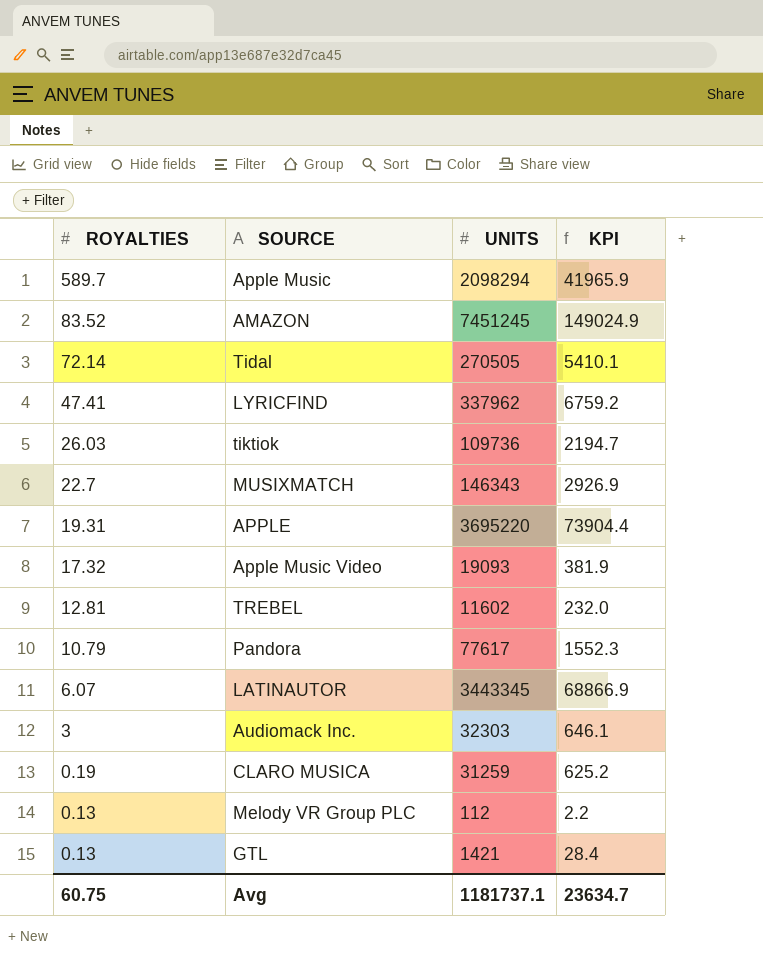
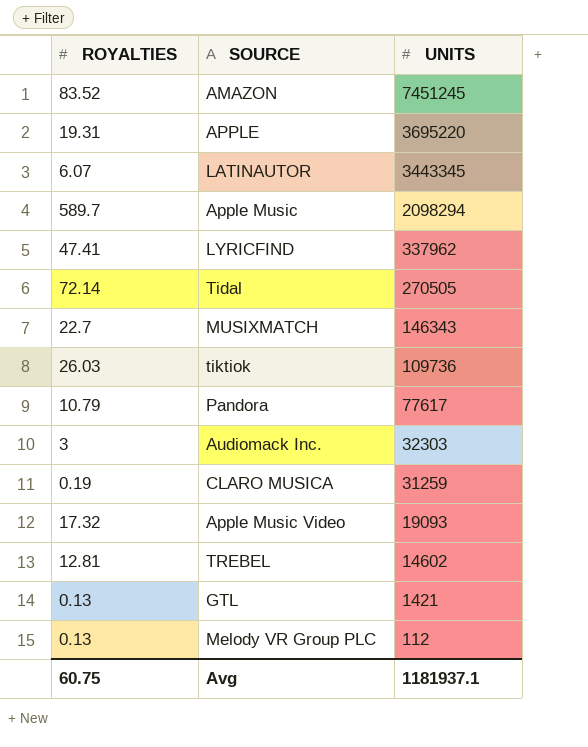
row order: ROYALTIES descending -> UNITS descending
column KPI | formula: [UNITS] * 0.02 -> none
TREBEL | UNITS: 11602 -> 14602
Avg | UNITS: 1181737.1 -> 1181937.1

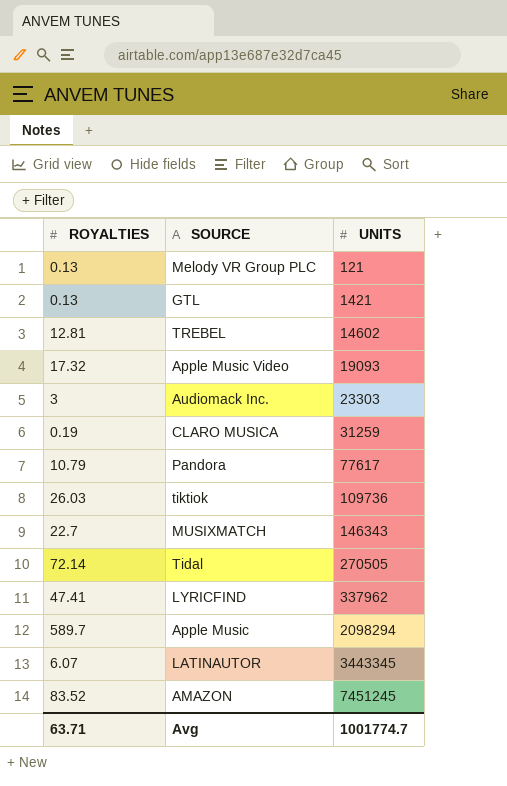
row order: UNITS descending -> UNITS ascending
row APPLE: 19.31 | 3695220 -> none
Melody VR Group PLC | UNITS: 112 -> 121
Audiomack Inc. | UNITS: 32303 -> 23303
Avg | ROYALTIES: 60.75 -> 63.71
Avg | UNITS: 1181937.1 -> 1001774.7

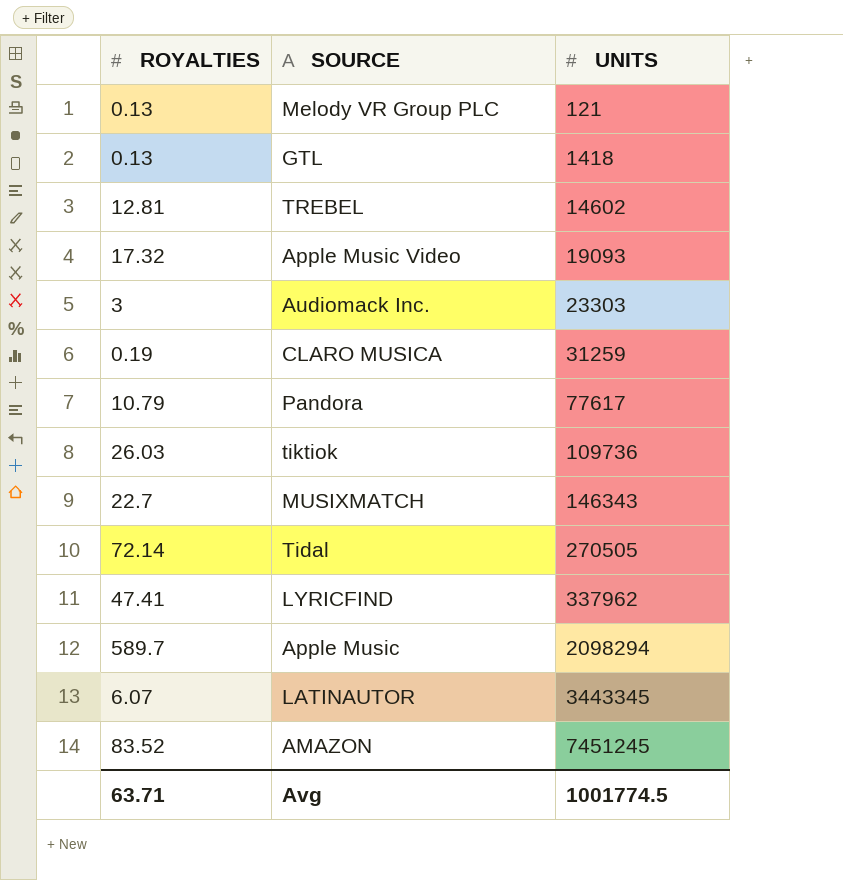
GTL | UNITS: 1421 -> 1418
Avg | UNITS: 1001774.7 -> 1001774.5

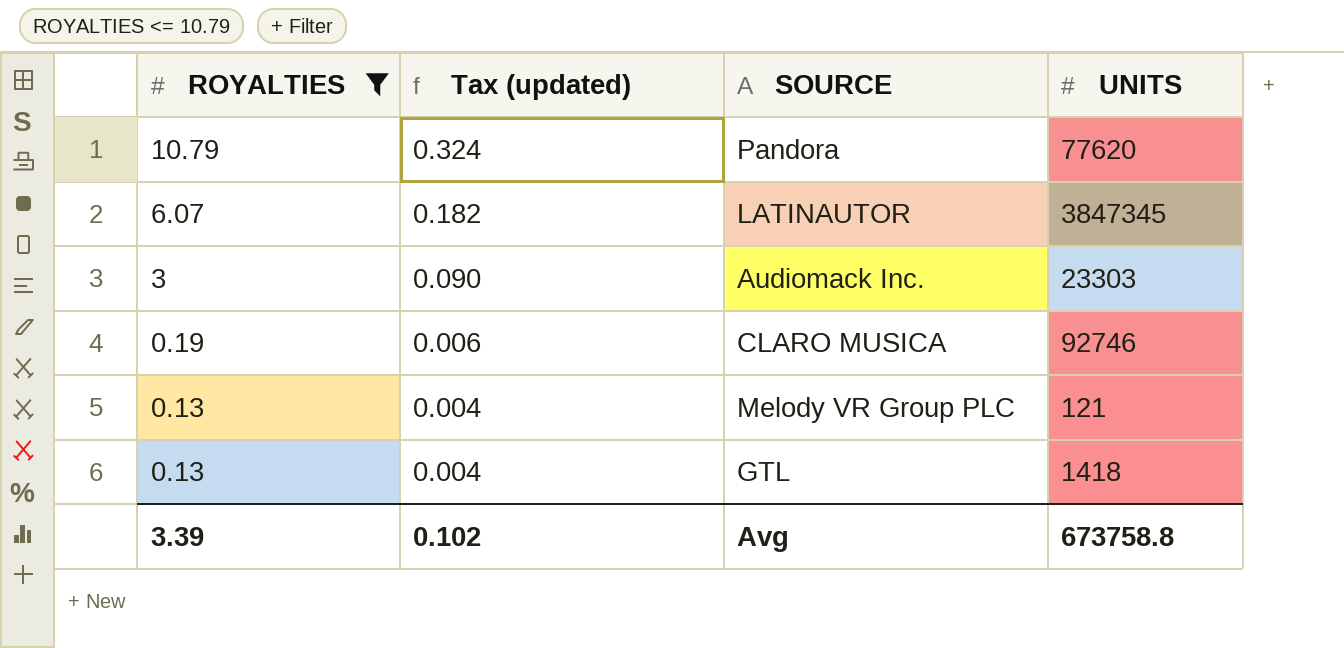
filter: none -> ROYALTIES <= 10.79
row order: UNITS ascending -> ROYALTIES descending
column Tax (updated) | formula: none -> [ROYALTIES] * 0.03
Pandora | UNITS: 77617 -> 77620
LATINAUTOR | UNITS: 3443345 -> 3847345
CLARO MUSICA | UNITS: 31259 -> 92746
Avg | ROYALTIES: 63.71 -> 3.39
Avg | UNITS: 1001774.5 -> 673758.8

